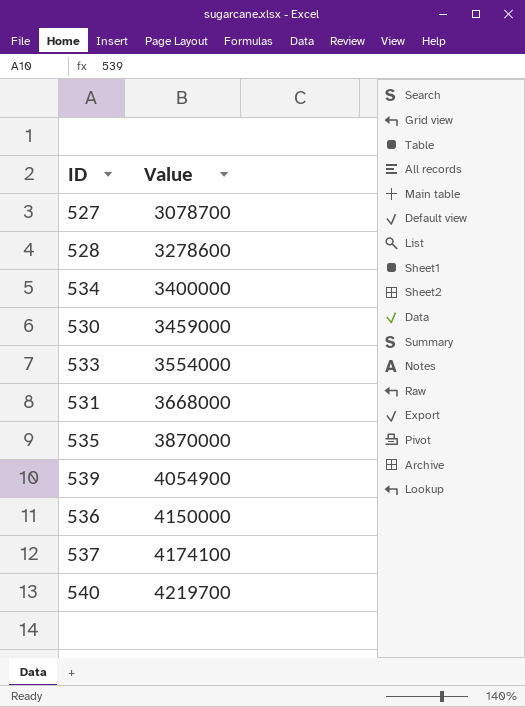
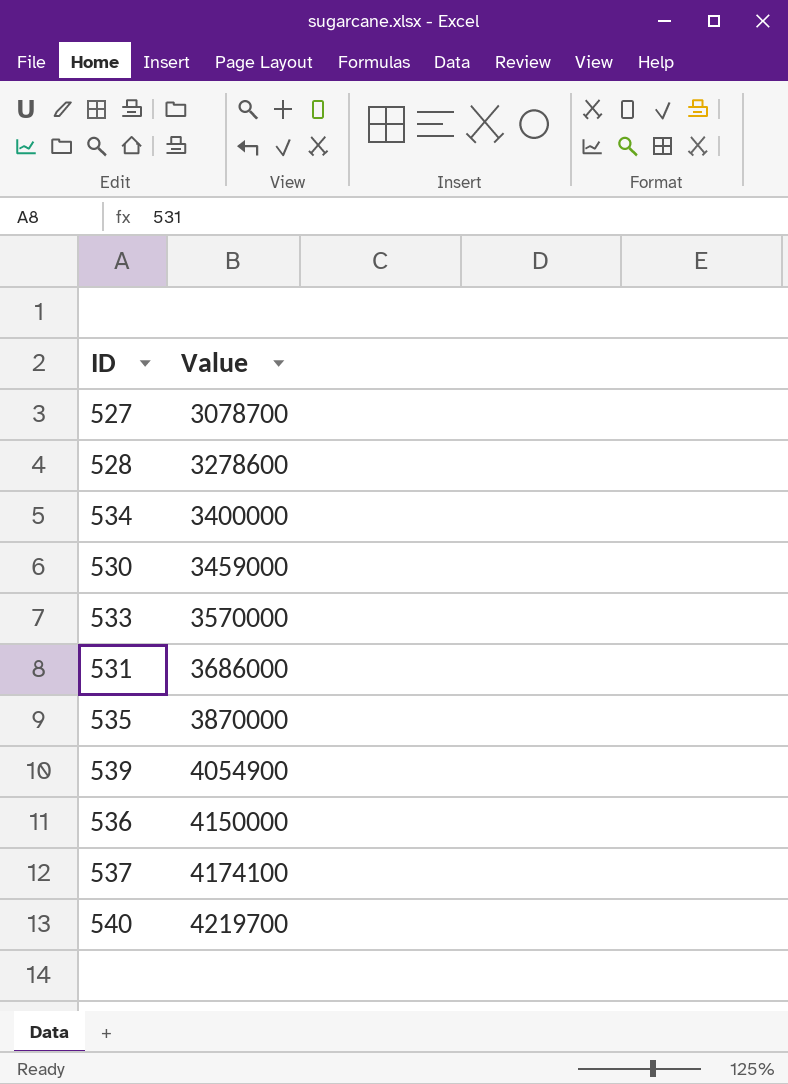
533 | Value: 3554000 -> 3570000
531 | Value: 3668000 -> 3686000

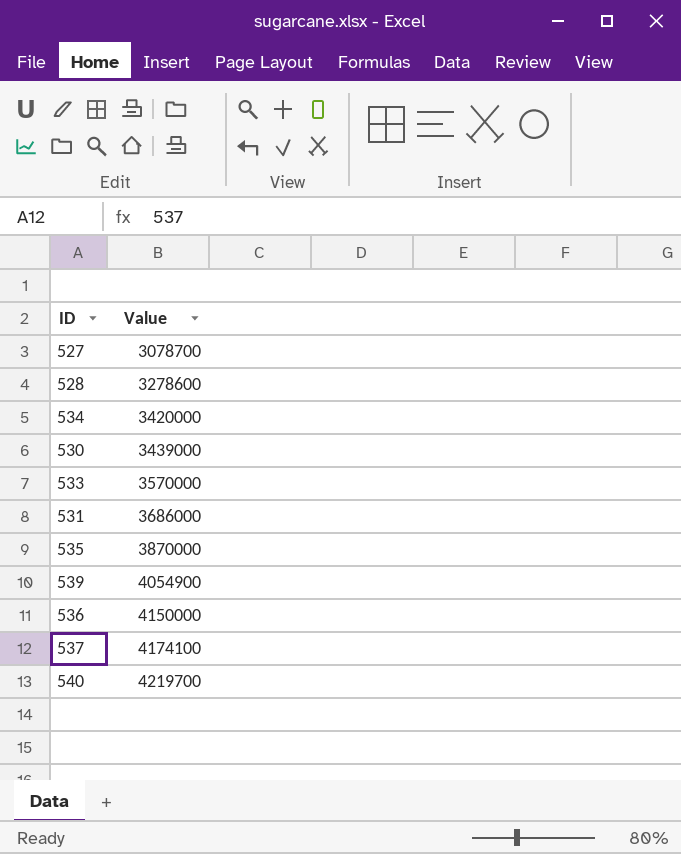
534 | Value: 3400000 -> 3420000
530 | Value: 3459000 -> 3439000

